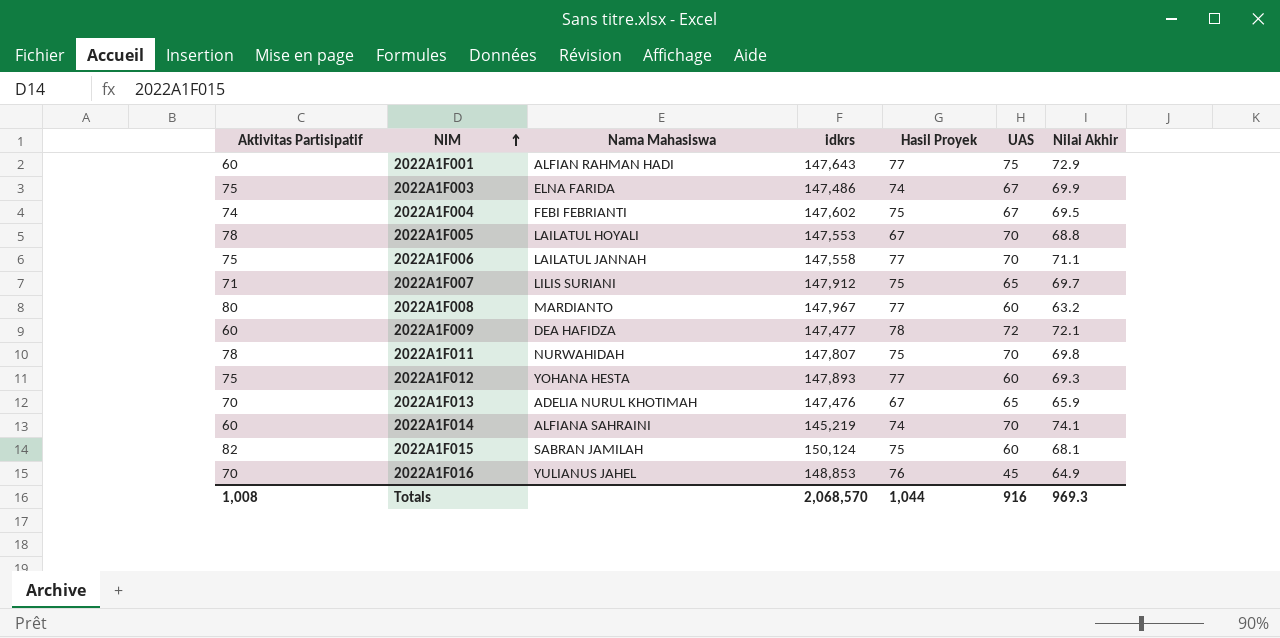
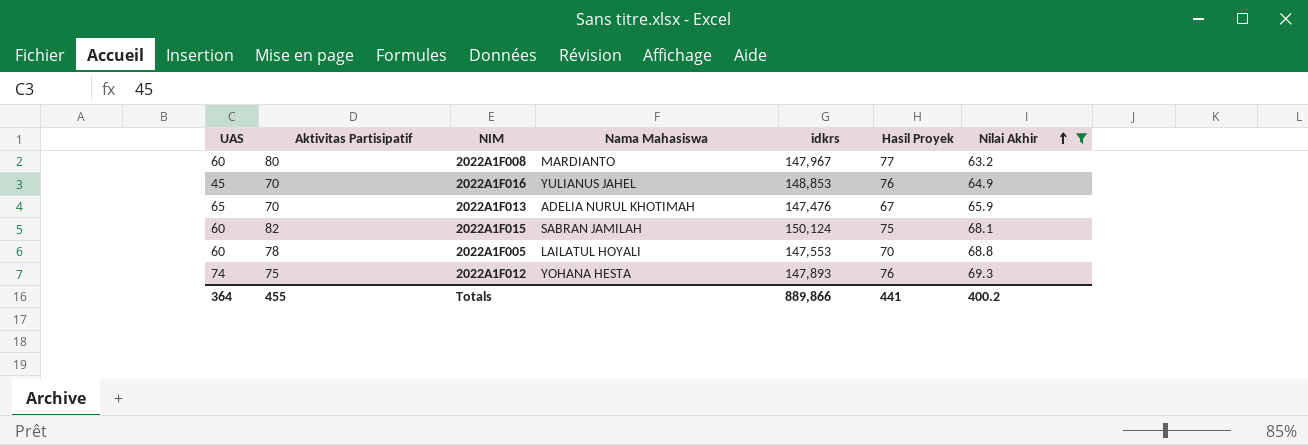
filter: none -> Nilai Akhir <= 69.3
row order: NIM ascending -> Nilai Akhir ascending
column UAS | position: 6 -> 1
2022A1F005 | UAS: 70 -> 60
2022A1F005 | Hasil Proyek: 67 -> 70
2022A1F012 | UAS: 60 -> 74
2022A1F012 | Hasil Proyek: 77 -> 76
Totals | UAS: 916 -> 364
Totals | Aktivitas Partisipatif: 1,008 -> 455
Totals | idkrs: 2,068,570 -> 889,866
Totals | Hasil Proyek: 1,044 -> 441
Totals | Nilai Akhir: 969.3 -> 400.2

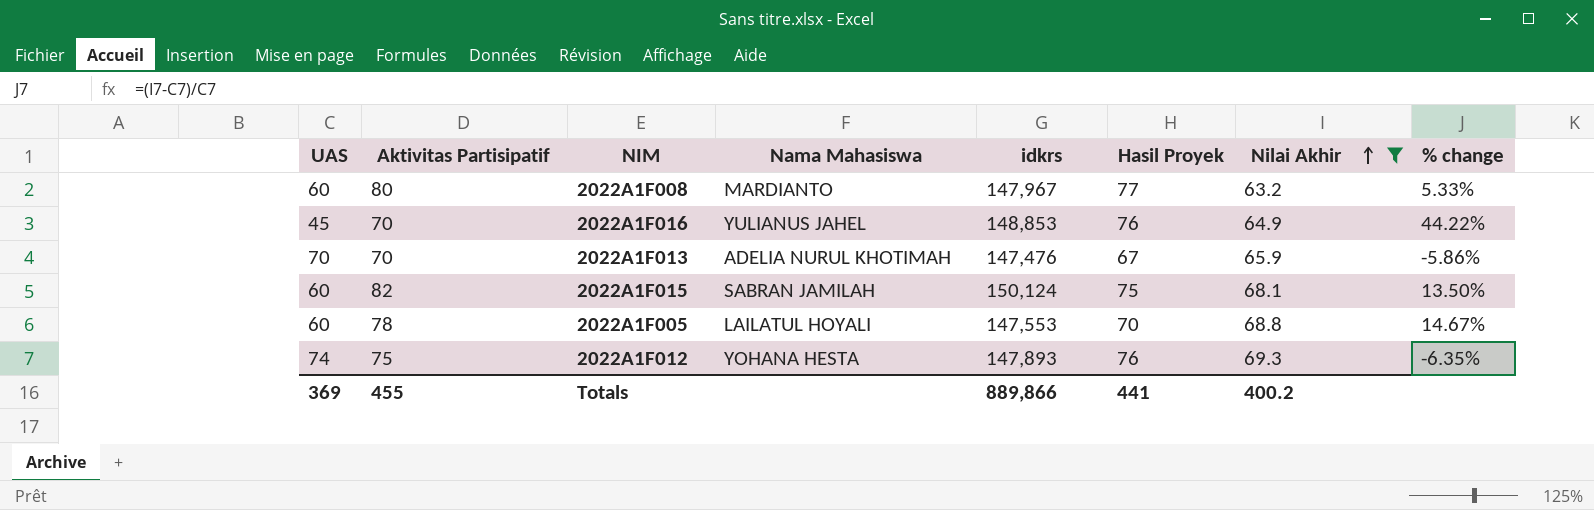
column % change | formula: none -> ([Nilai Akhir] - [UAS]) / [UAS]
2022A1F013 | UAS: 65 -> 70
Totals | UAS: 364 -> 369

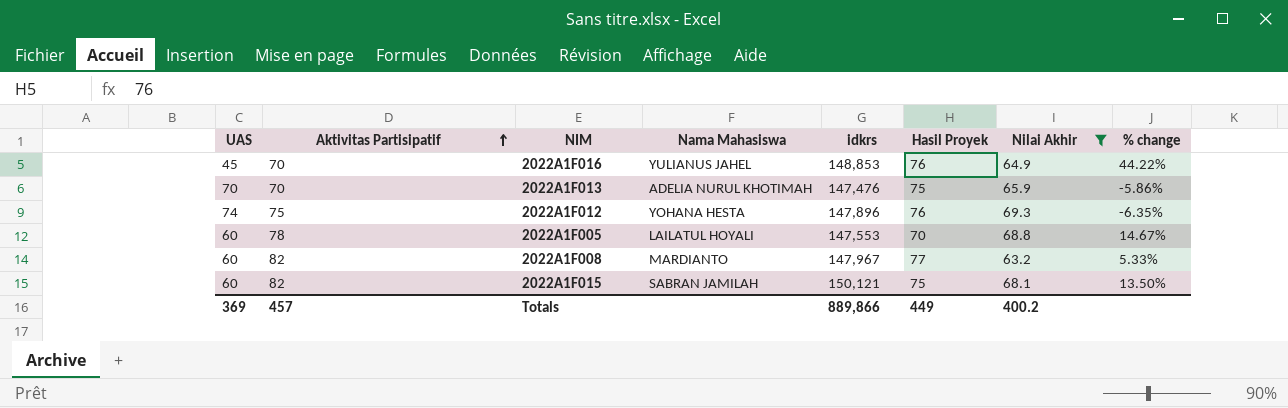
row order: Nilai Akhir ascending -> Aktivitas Partisipatif ascending
2022A1F013 | Hasil Proyek: 67 -> 75
2022A1F012 | idkrs: 147,893 -> 147,896
2022A1F008 | Aktivitas Partisipatif: 80 -> 82
2022A1F015 | idkrs: 150,124 -> 150,121
Totals | Aktivitas Partisipatif: 455 -> 457
Totals | Hasil Proyek: 441 -> 449

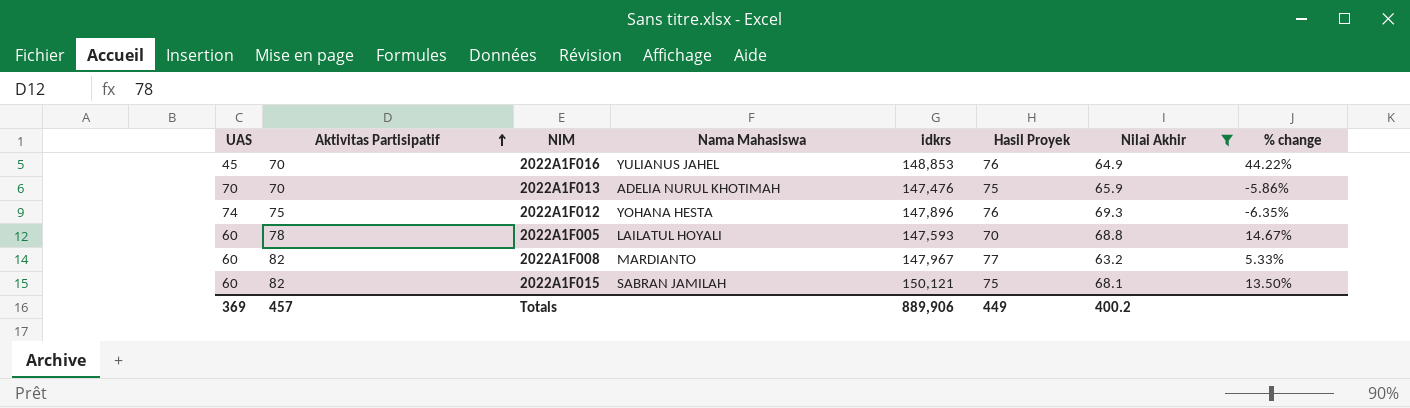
2022A1F005 | idkrs: 147,553 -> 147,593
Totals | idkrs: 889,866 -> 889,906

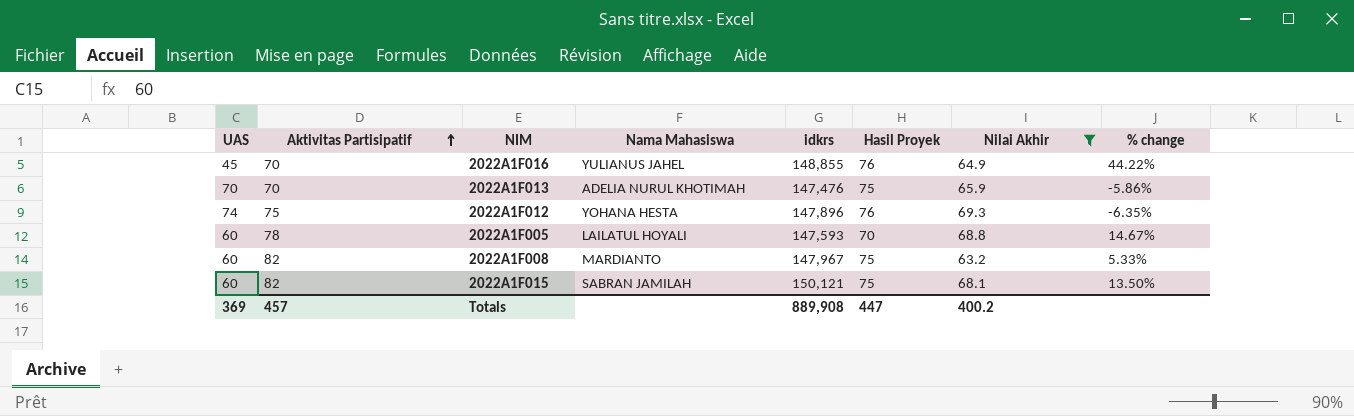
2022A1F016 | idkrs: 148,853 -> 148,855
2022A1F008 | Hasil Proyek: 77 -> 75
Totals | idkrs: 889,906 -> 889,908
Totals | Hasil Proyek: 449 -> 447

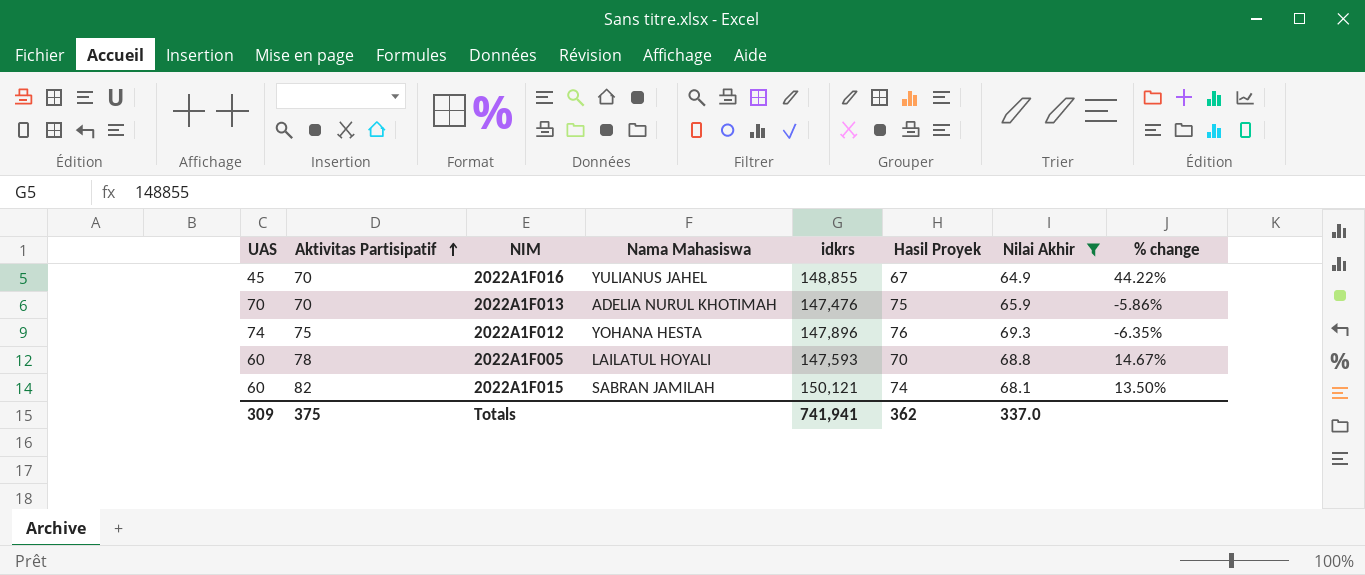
row 2022A1F008: 60 | 82 | MARDIANTO | 147,967 | 75 | 63.2 | 5.33% -> none
2022A1F016 | Hasil Proyek: 76 -> 67
2022A1F015 | Hasil Proyek: 75 -> 74
Totals | UAS: 369 -> 309
Totals | Aktivitas Partisipatif: 457 -> 375
Totals | idkrs: 889,908 -> 741,941
Totals | Hasil Proyek: 447 -> 362
Totals | Nilai Akhir: 400.2 -> 337.0

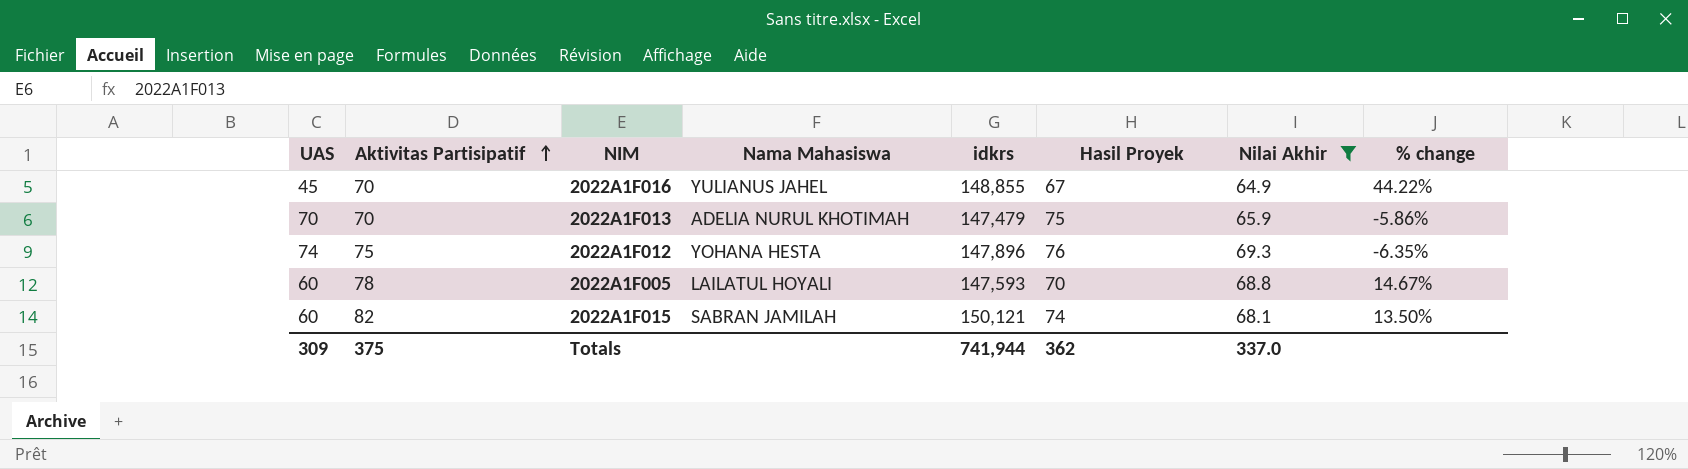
2022A1F013 | idkrs: 147,476 -> 147,479
Totals | idkrs: 741,941 -> 741,944

